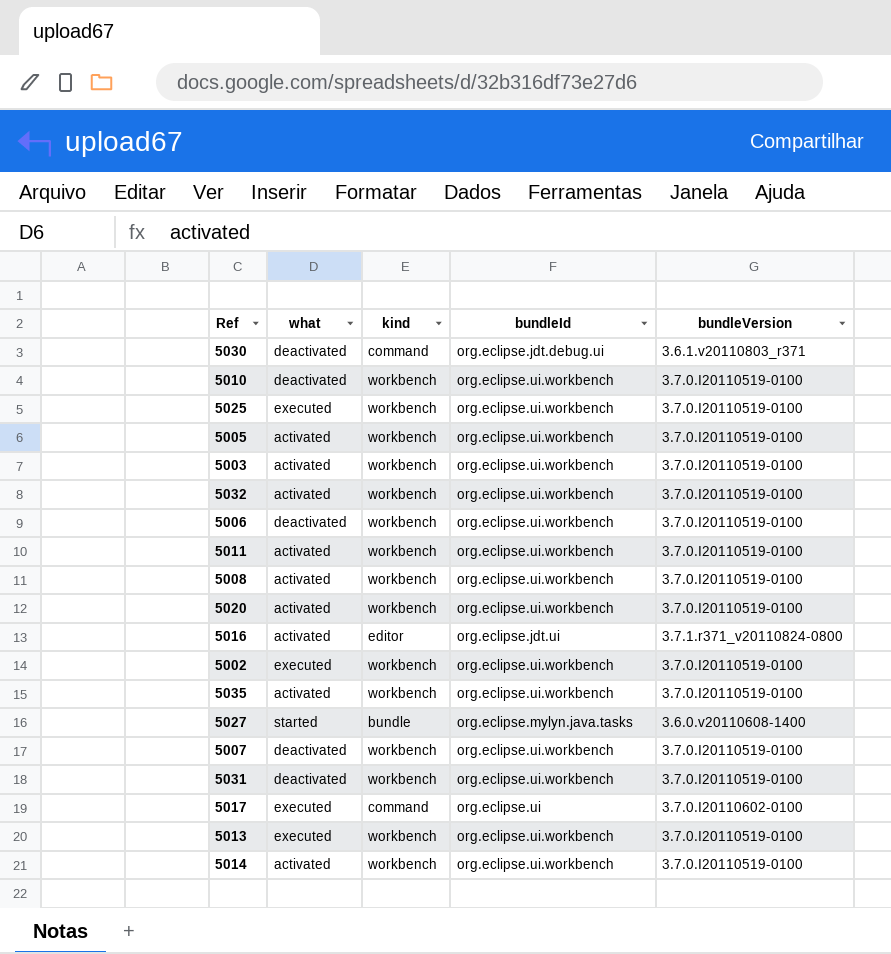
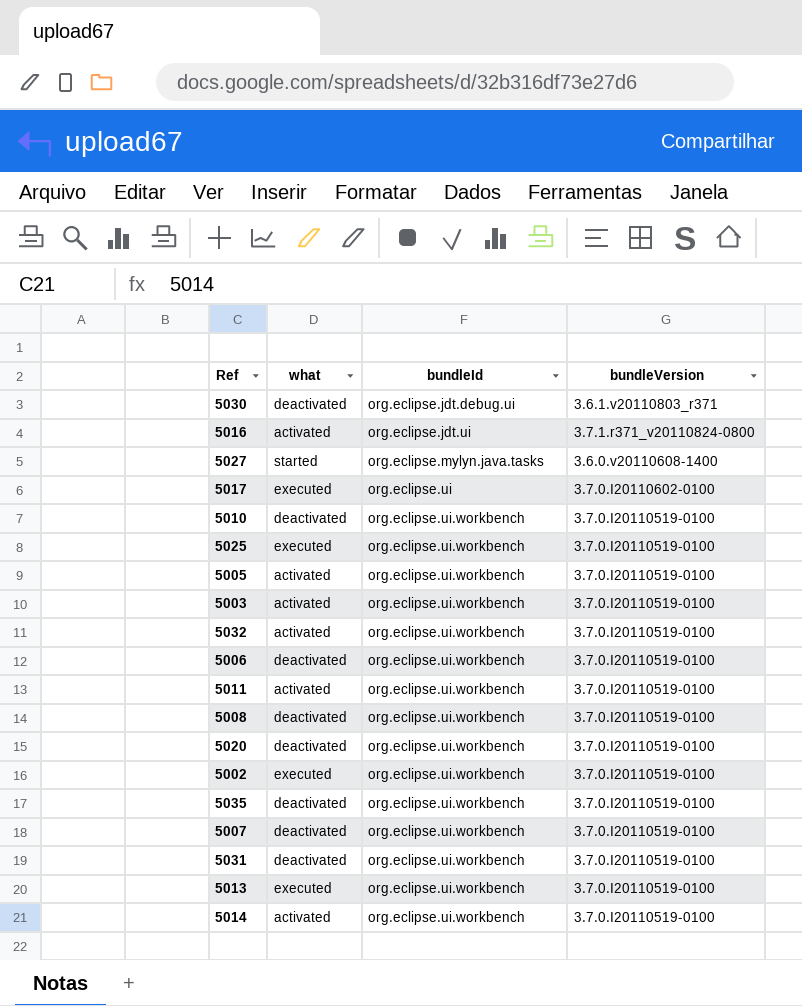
row order: none -> bundleId ascending
column kind | position: 3 -> none
5008 | what: activated -> deactivated
5020 | what: activated -> deactivated
5035 | what: activated -> deactivated

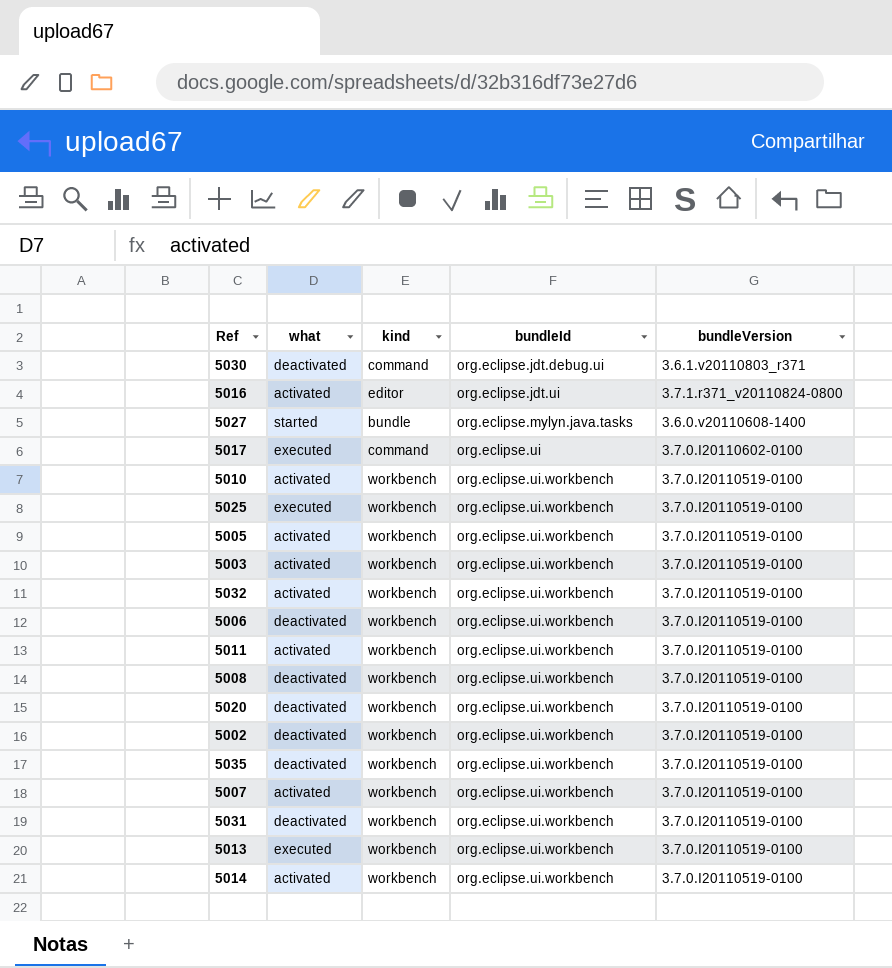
column kind | position: none -> 3
5010 | what: deactivated -> activated
5002 | what: executed -> deactivated
5007 | what: deactivated -> activated

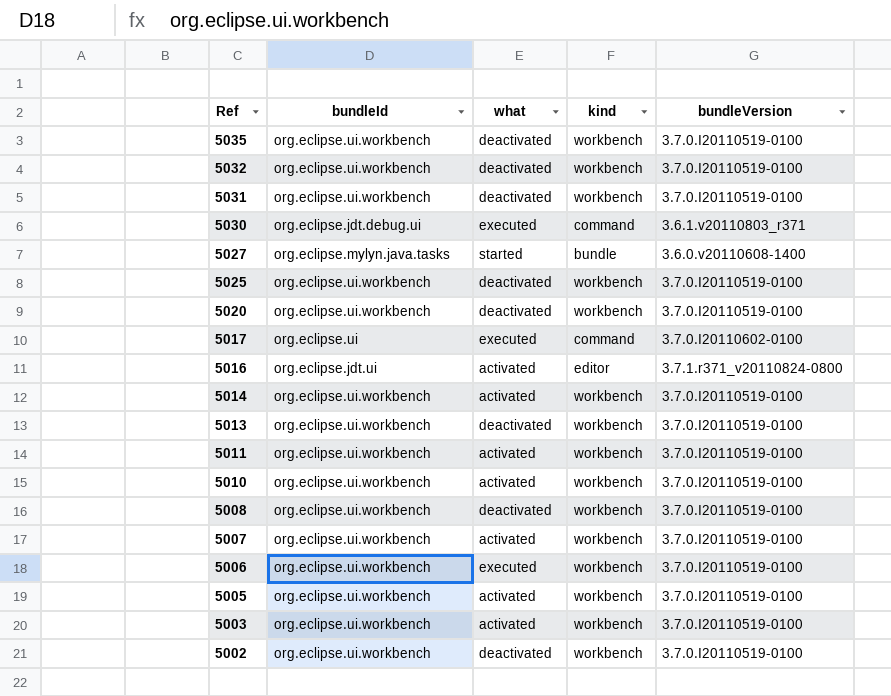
row order: bundleId ascending -> Ref descending
column bundleId | position: 4 -> 2
5032 | what: activated -> deactivated
5030 | what: deactivated -> executed
5025 | what: executed -> deactivated
5013 | what: executed -> deactivated
5006 | what: deactivated -> executed

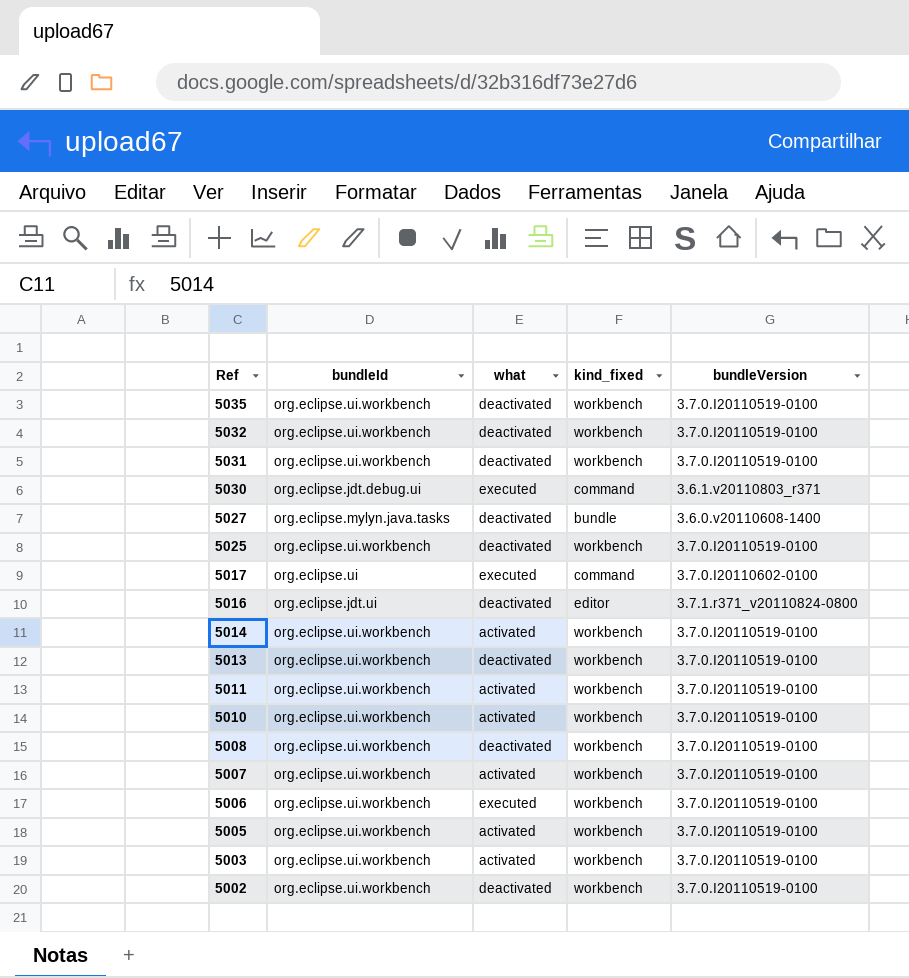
column name: kind -> kind_fixed
row 5020: org.eclipse.ui.workbench | deactivated | workbench | 3.7.0.I20110519-0100 -> none
5027 | what: started -> deactivated
5016 | what: activated -> deactivated

